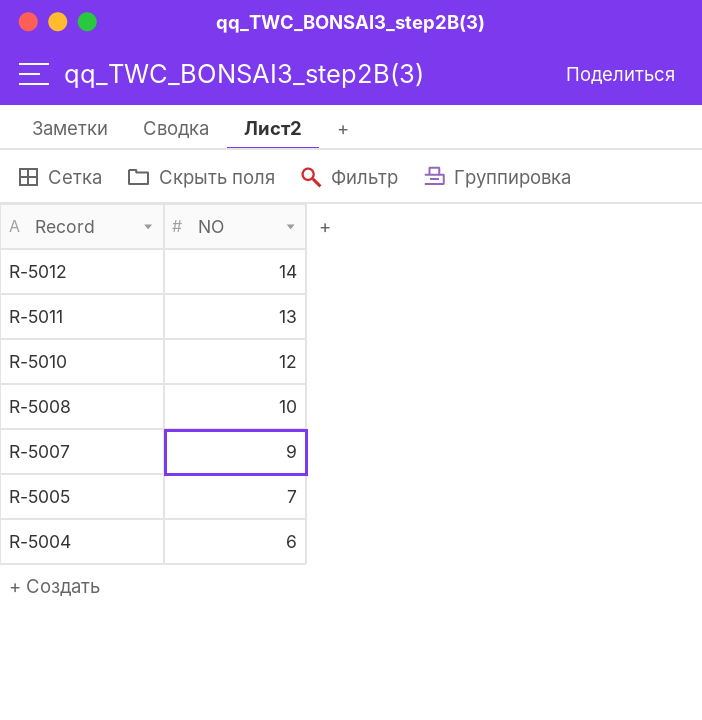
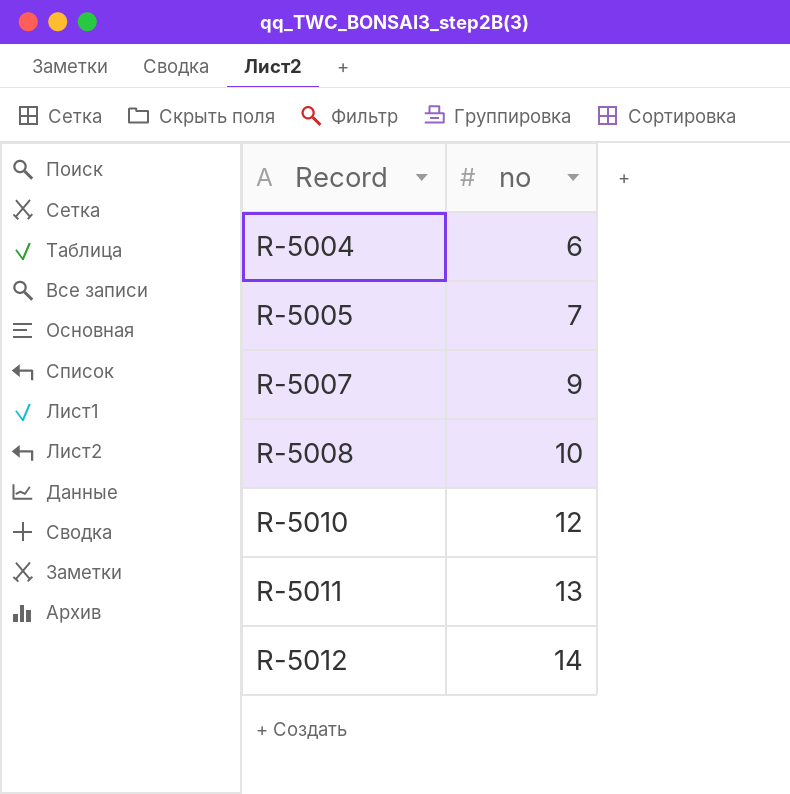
row order: Record descending -> Record ascending
column name: NO -> no

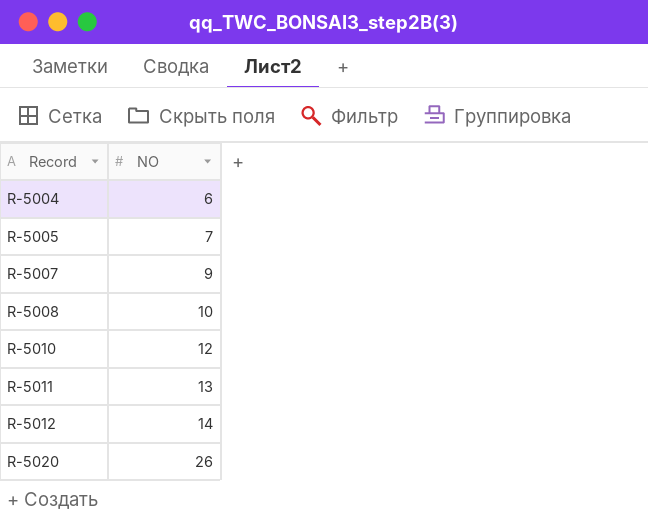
column name: no -> NO
row R-5020: none -> 26

